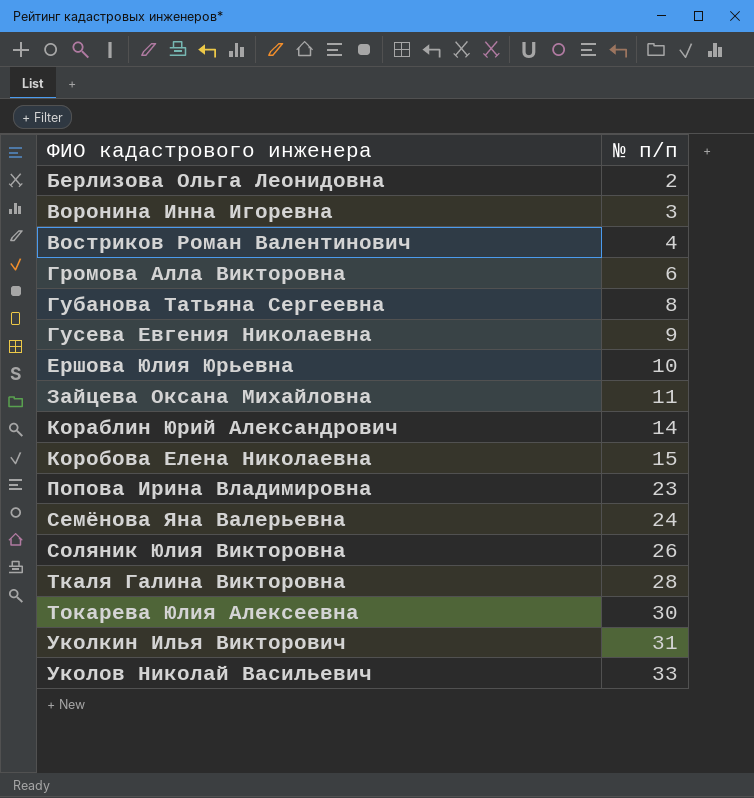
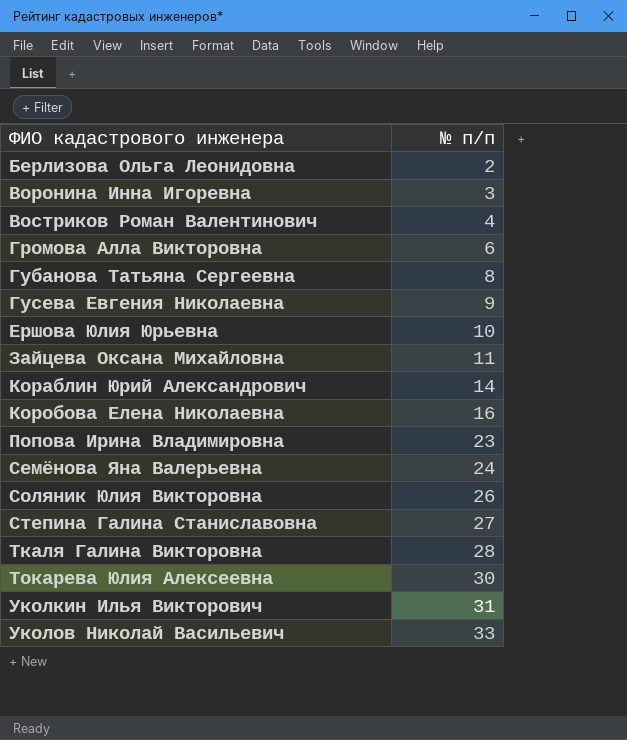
Коробова Елена Николаевна | № п/п: 15 -> 16
row Степина Галина Станиславовна: none -> 27

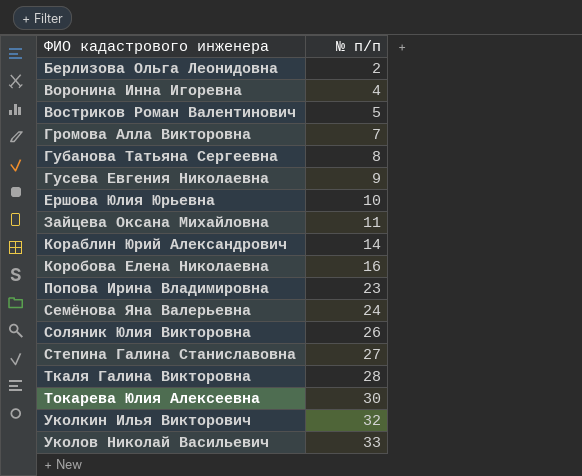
Воронина Инна Игоревна | № п/п: 3 -> 4
Востриков Роман Валентинович | № п/п: 4 -> 5
Громова Алла Викторовна | № п/п: 6 -> 7
Уколкин Илья Викторович | № п/п: 31 -> 32

